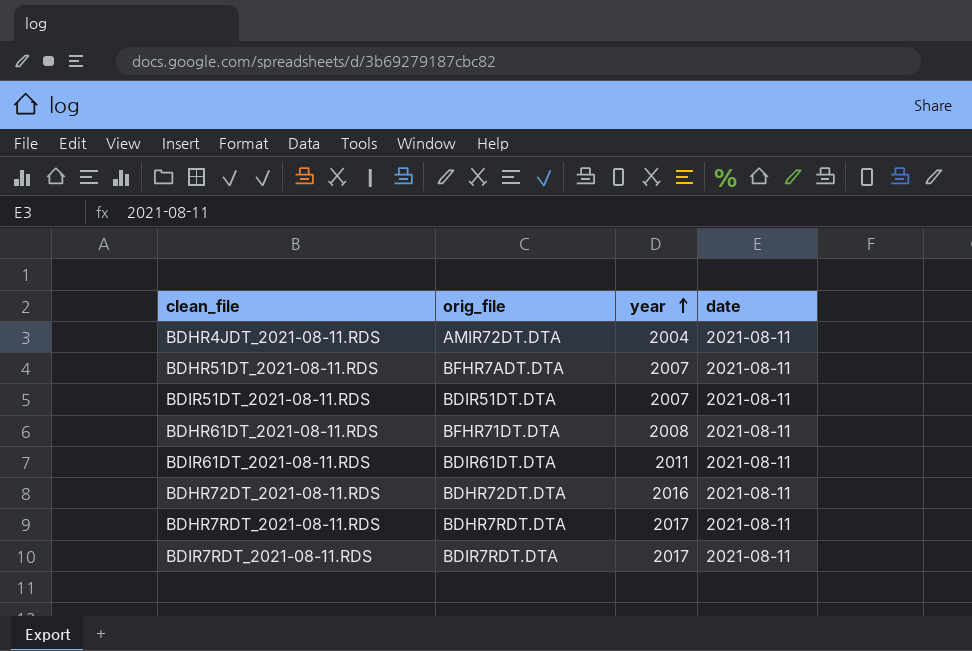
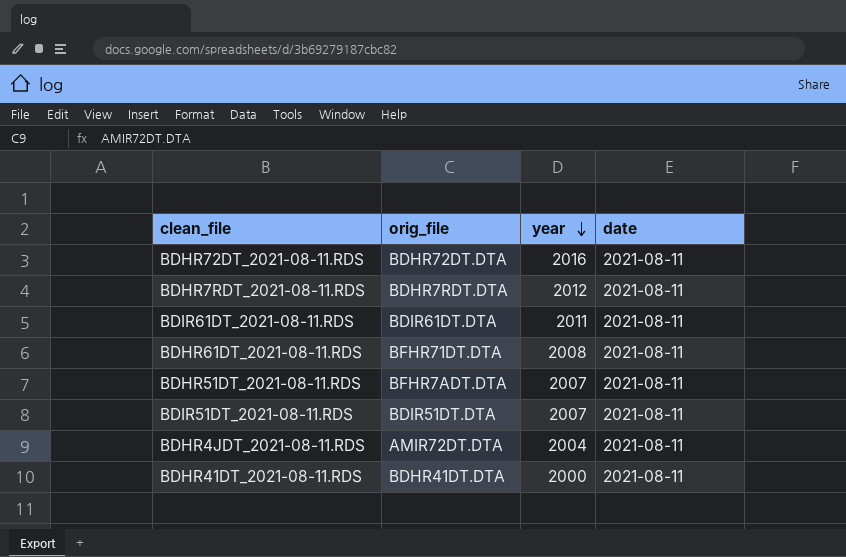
row order: year ascending -> year descending
row BDIR7RDT_2021-08-11.RDS: BDIR7RDT.DTA | 2017 | 2021-08-11 -> none
BDHR7RDT_2021-08-11.RDS | year: 2017 -> 2012
row BDHR41DT_2021-08-11.RDS: none -> BDHR41DT.DTA | 2000 | 2021-08-11

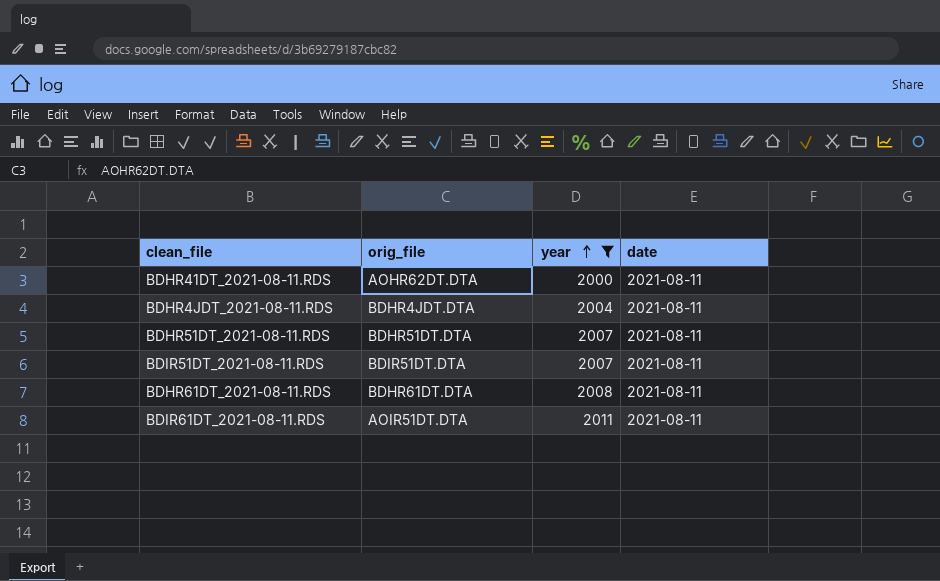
filter: none -> year <= 2011
row order: year descending -> year ascending
BDHR41DT_2021-08-11.RDS | orig_file: BDHR41DT.DTA -> AOHR62DT.DTA
BDHR4JDT_2021-08-11.RDS | orig_file: AMIR72DT.DTA -> BDHR4JDT.DTA
BDHR51DT_2021-08-11.RDS | orig_file: BFHR7ADT.DTA -> BDHR51DT.DTA
BDHR61DT_2021-08-11.RDS | orig_file: BFHR71DT.DTA -> BDHR61DT.DTA
BDIR61DT_2021-08-11.RDS | orig_file: BDIR61DT.DTA -> AOIR51DT.DTA

